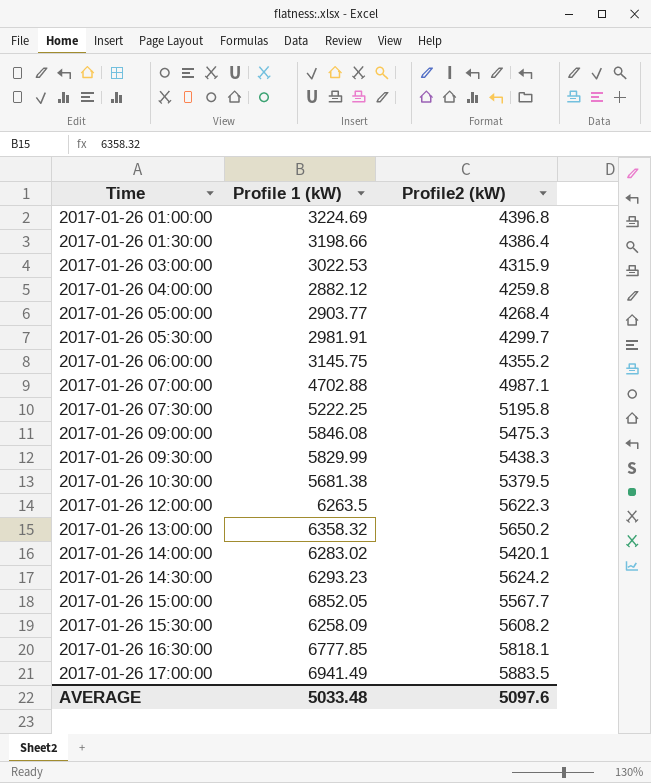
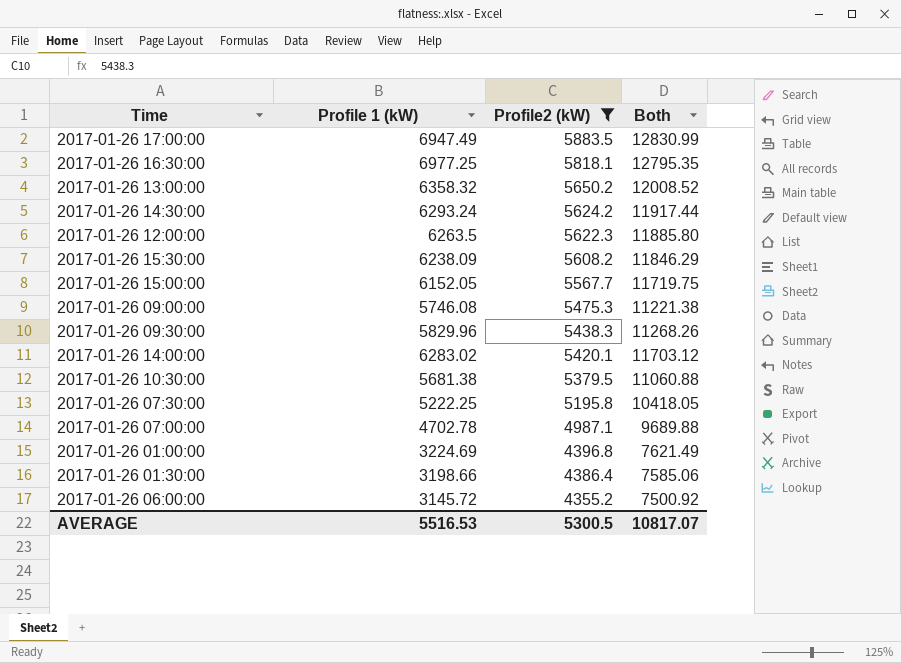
filter: none -> Profile2 (kW) >= 4355.2
row order: Time ascending -> Profile2 (kW) descending
column Both | formula: none -> [Profile 1 (kW)] + [Profile2 (kW)]
2017-01-26 17:00:00 | Profile 1 (kW): 6941.49 -> 6947.49
2017-01-26 16:30:00 | Profile 1 (kW): 6777.85 -> 6977.25
2017-01-26 14:30:00 | Profile 1 (kW): 6293.23 -> 6293.24
2017-01-26 15:30:00 | Profile 1 (kW): 6258.09 -> 6238.09
2017-01-26 15:00:00 | Profile 1 (kW): 6852.05 -> 6152.05
2017-01-26 09:00:00 | Profile 1 (kW): 5846.08 -> 5746.08
2017-01-26 09:30:00 | Profile 1 (kW): 5829.99 -> 5829.96
2017-01-26 07:00:00 | Profile 1 (kW): 4702.88 -> 4702.78
2017-01-26 06:00:00 | Profile 1 (kW): 3145.75 -> 3145.72
AVERAGE | Profile 1 (kW): 5033.48 -> 5516.53
AVERAGE | Profile2 (kW): 5097.6 -> 5300.5

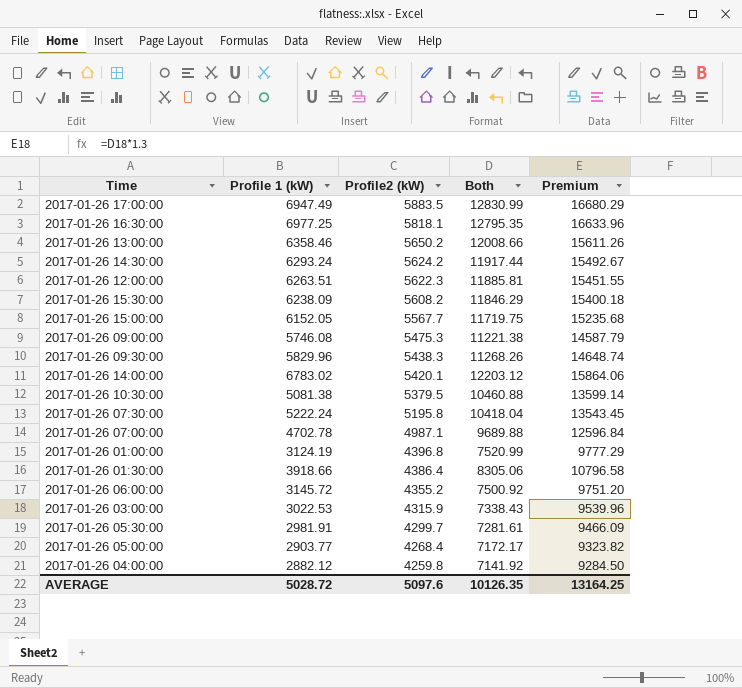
filter: Profile2 (kW) >= 4355.2 -> none
column Premium | formula: none -> [Both] * 1.3
2017-01-26 13:00:00 | Profile 1 (kW): 6358.32 -> 6358.46
2017-01-26 13:00:00 | Both: 12008.52 -> 12008.66
2017-01-26 12:00:00 | Profile 1 (kW): 6263.5 -> 6263.51
2017-01-26 12:00:00 | Both: 11885.80 -> 11885.81
2017-01-26 14:00:00 | Profile 1 (kW): 6283.02 -> 6783.02
2017-01-26 14:00:00 | Both: 11703.12 -> 12203.12
2017-01-26 10:30:00 | Profile 1 (kW): 5681.38 -> 5081.38
2017-01-26 10:30:00 | Both: 11060.88 -> 10460.88
2017-01-26 07:30:00 | Profile 1 (kW): 5222.25 -> 5222.24
2017-01-26 07:30:00 | Both: 10418.05 -> 10418.04
2017-01-26 01:00:00 | Profile 1 (kW): 3224.69 -> 3124.19
2017-01-26 01:00:00 | Both: 7621.49 -> 7520.99
2017-01-26 01:30:00 | Profile 1 (kW): 3198.66 -> 3918.66
2017-01-26 01:30:00 | Both: 7585.06 -> 8305.06
AVERAGE | Profile 1 (kW): 5516.53 -> 5028.72
AVERAGE | Profile2 (kW): 5300.5 -> 5097.6
AVERAGE | Both: 10817.07 -> 10126.35

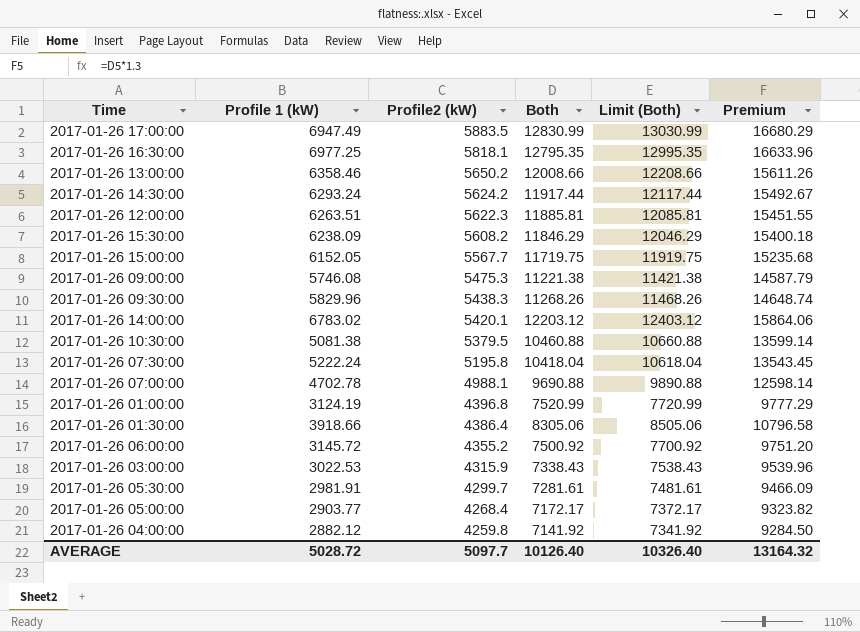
column Limit (Both) | formula: none -> [Both] + 200
2017-01-26 07:00:00 | Profile2 (kW): 4987.1 -> 4988.1
2017-01-26 07:00:00 | Both: 9689.88 -> 9690.88
2017-01-26 07:00:00 | Premium: 12596.84 -> 12598.14
AVERAGE | Profile2 (kW): 5097.6 -> 5097.7
AVERAGE | Both: 10126.35 -> 10126.40
AVERAGE | Premium: 13164.25 -> 13164.32

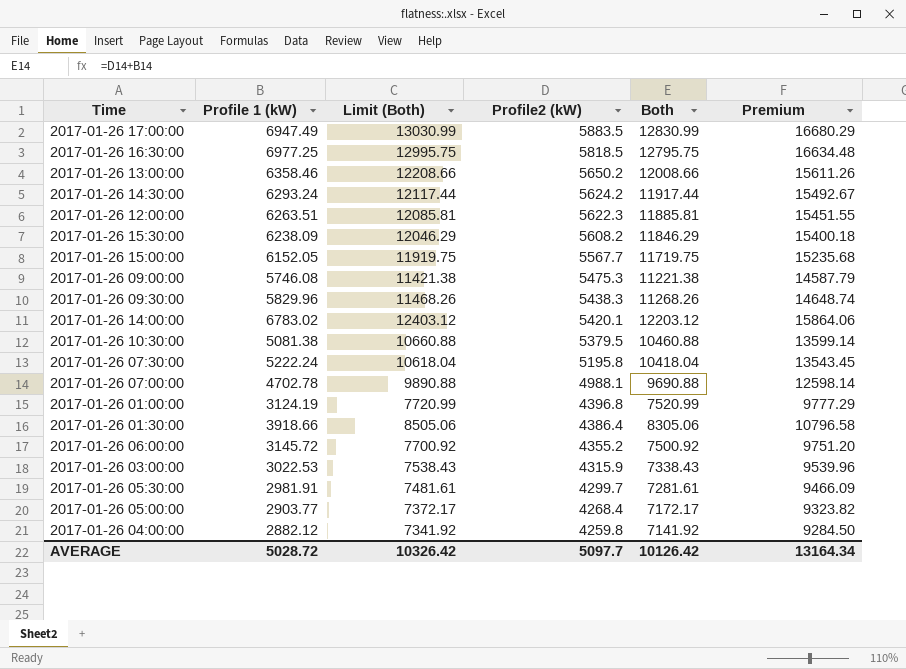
column Limit (Both) | position: 5 -> 3
2017-01-26 16:30:00 | Limit (Both): 12995.35 -> 12995.75
2017-01-26 16:30:00 | Profile2 (kW): 5818.1 -> 5818.5
2017-01-26 16:30:00 | Both: 12795.35 -> 12795.75
2017-01-26 16:30:00 | Premium: 16633.96 -> 16634.48
AVERAGE | Limit (Both): 10326.40 -> 10326.42
AVERAGE | Both: 10126.40 -> 10126.42
AVERAGE | Premium: 13164.32 -> 13164.34

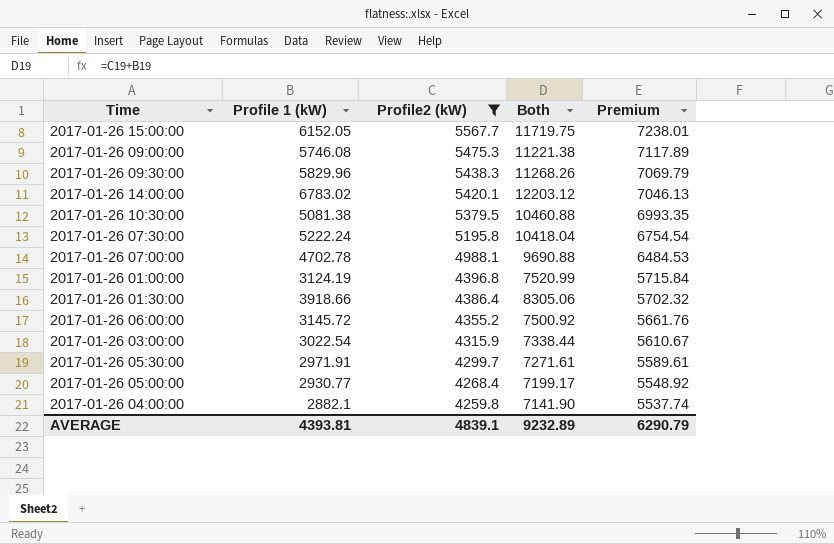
filter: none -> Profile2 (kW) <= 5567.7
column Limit (Both) | formula: [Both] + 200 -> none
column Premium | formula: [Both] * 1.3 -> [Profile2 (kW)] * 1.3
2017-01-26 03:00:00 | Profile 1 (kW): 3022.53 -> 3022.54
2017-01-26 03:00:00 | Both: 7338.43 -> 7338.44
2017-01-26 05:30:00 | Profile 1 (kW): 2981.91 -> 2971.91
2017-01-26 05:30:00 | Both: 7281.61 -> 7271.61
2017-01-26 05:00:00 | Profile 1 (kW): 2903.77 -> 2930.77
2017-01-26 05:00:00 | Both: 7172.17 -> 7199.17
2017-01-26 04:00:00 | Profile 1 (kW): 2882.12 -> 2882.1
2017-01-26 04:00:00 | Both: 7141.92 -> 7141.90
AVERAGE | Profile 1 (kW): 5028.72 -> 4393.81
AVERAGE | Profile2 (kW): 5097.7 -> 4839.1
AVERAGE | Both: 10126.42 -> 9232.89
AVERAGE | Premium: 13164.34 -> 6290.79

